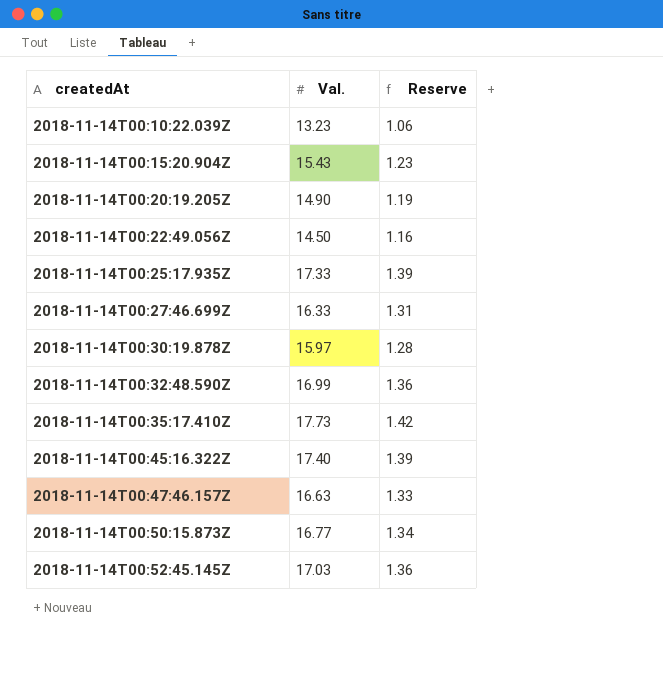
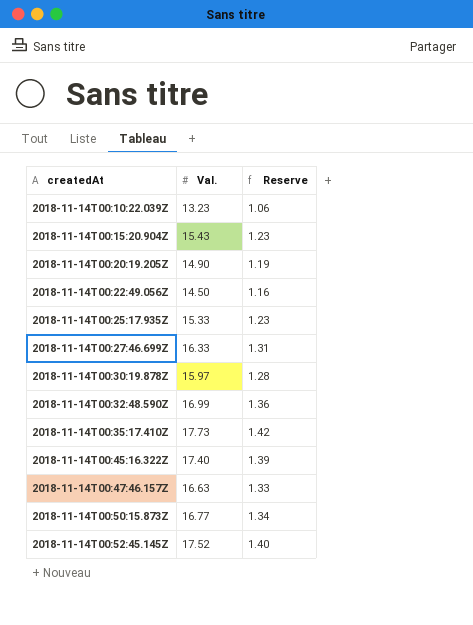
2018-11-14T00:25:17.935Z | Val.: 17.33 -> 15.33
2018-11-14T00:25:17.935Z | Reserve: 1.39 -> 1.23
2018-11-14T00:52:45.145Z | Val.: 17.03 -> 17.52
2018-11-14T00:52:45.145Z | Reserve: 1.36 -> 1.40

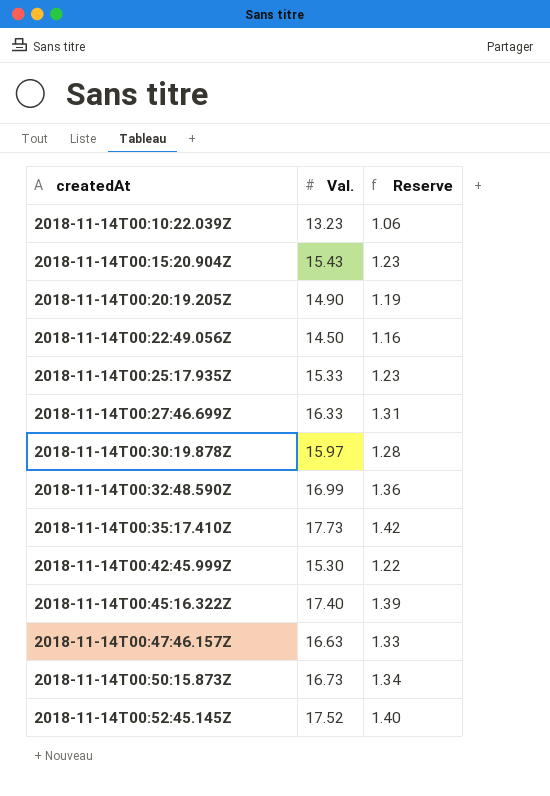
row 2018-11-14T00:42:45.999Z: none -> 15.30 | 1.22
2018-11-14T00:50:15.873Z | Val.: 16.77 -> 16.73

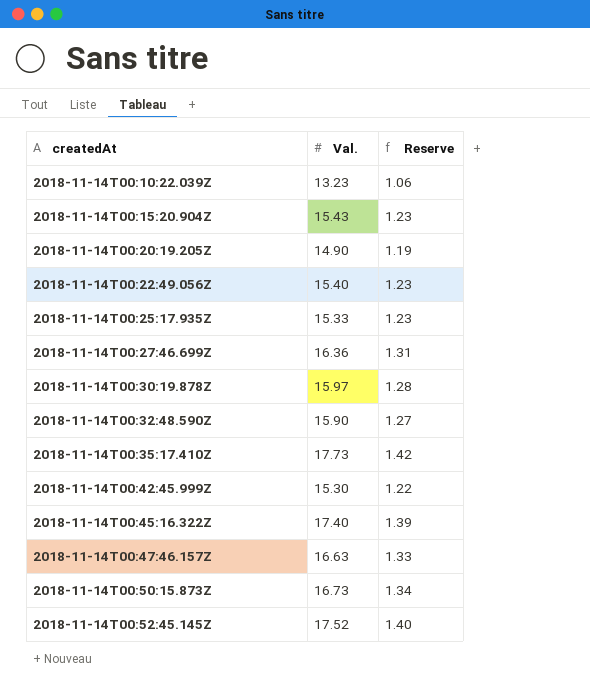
2018-11-14T00:22:49.056Z | Val.: 14.50 -> 15.40
2018-11-14T00:22:49.056Z | Reserve: 1.16 -> 1.23
2018-11-14T00:27:46.699Z | Val.: 16.33 -> 16.36
2018-11-14T00:32:48.590Z | Val.: 16.99 -> 15.90
2018-11-14T00:32:48.590Z | Reserve: 1.36 -> 1.27

